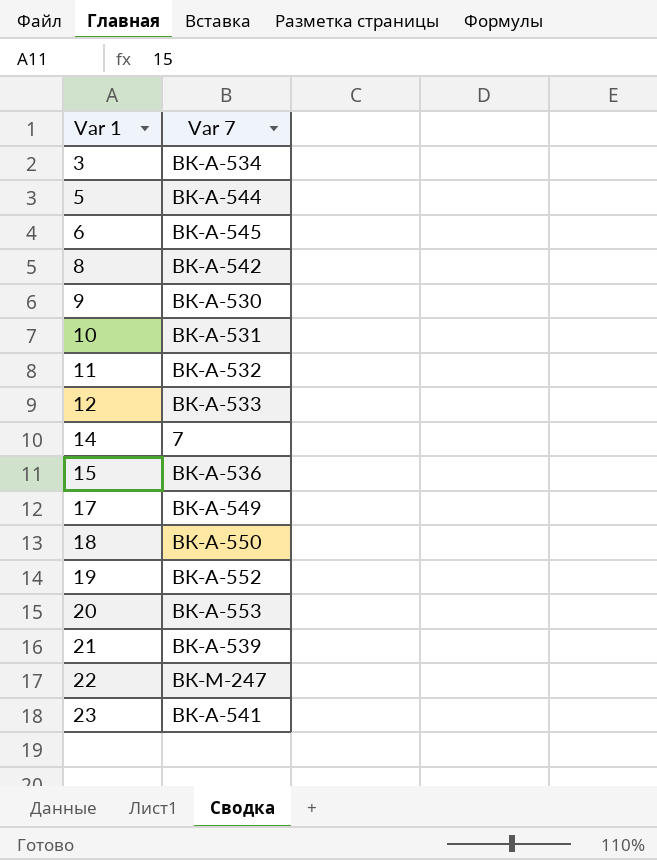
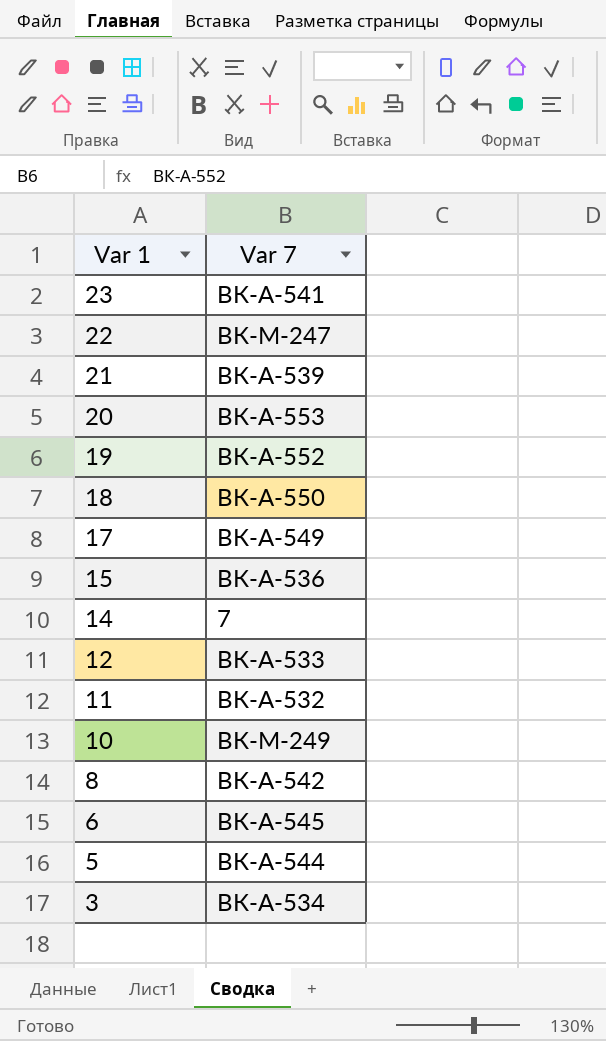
row order: Var 1 ascending -> Var 1 descending
row 9: ВК-А-530 -> none
10 | Var 7: ВК-А-531 -> ВК-М-249

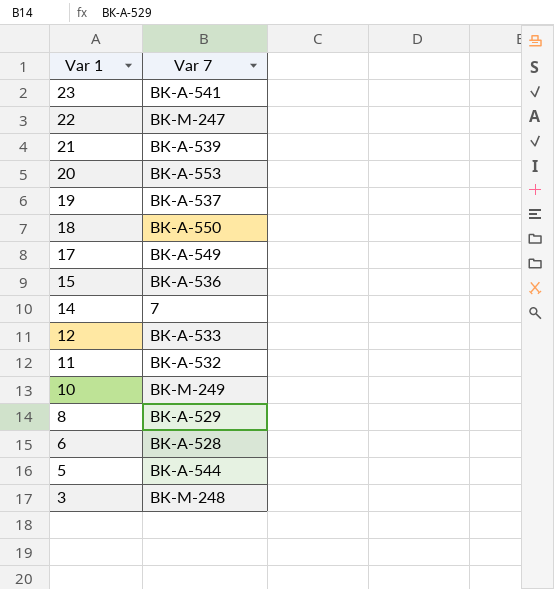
19 | Var 7: ВК-А-552 -> ВК-А-537
8 | Var 7: ВК-А-542 -> ВК-А-529
6 | Var 7: ВК-А-545 -> ВК-А-528
3 | Var 7: ВК-А-534 -> ВК-М-248

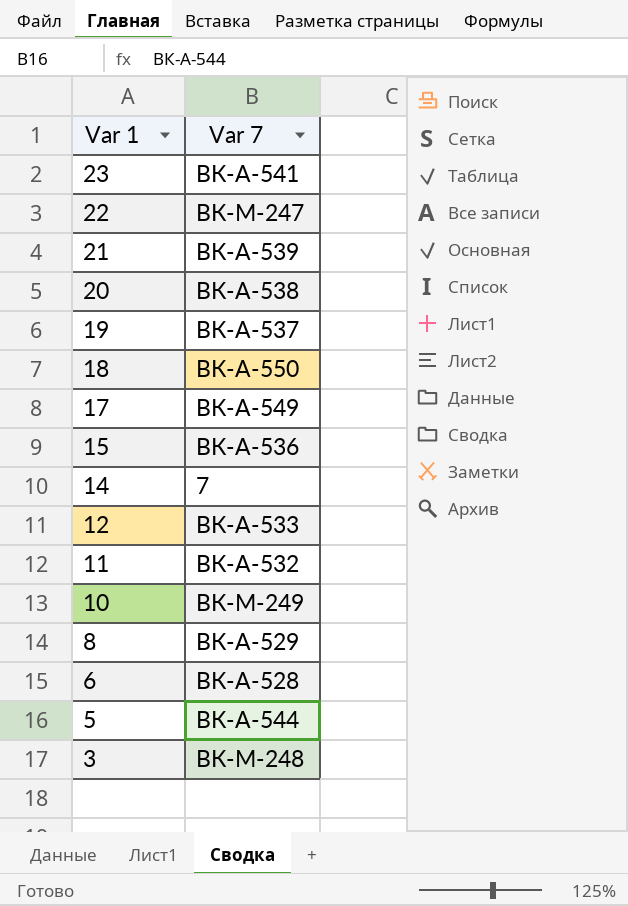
20 | Var 7: ВК-А-553 -> ВК-А-538

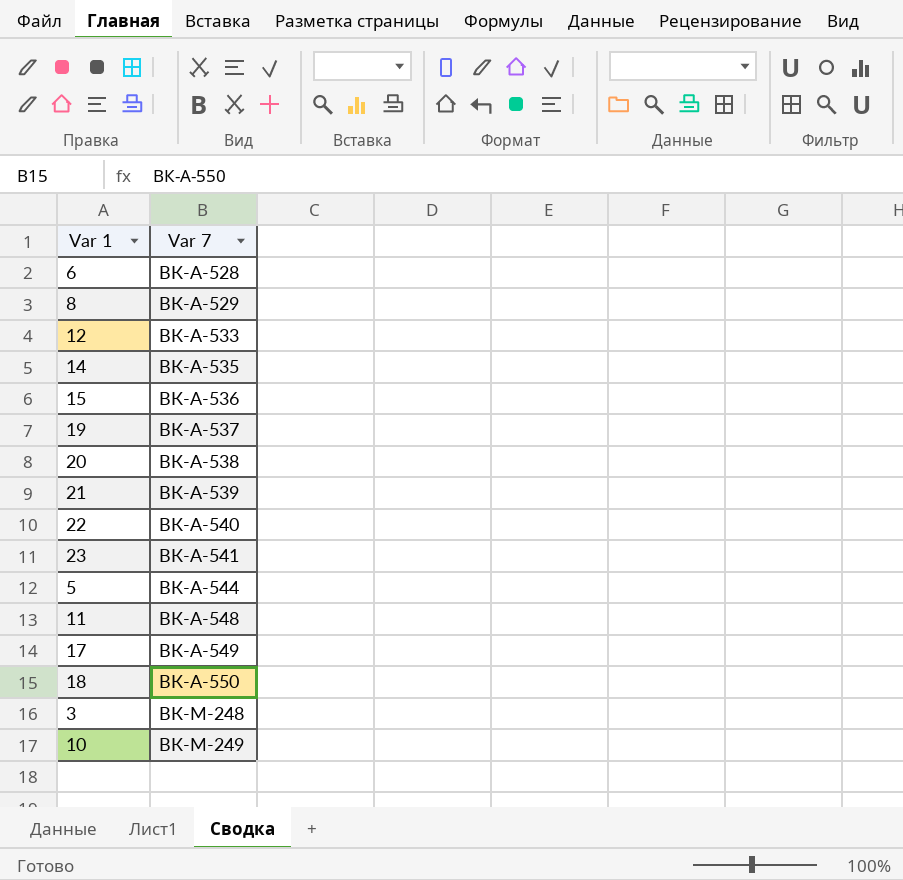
row order: Var 1 descending -> Var 7 ascending
14 | Var 7: 7 -> ВК-А-535
22 | Var 7: ВК-М-247 -> ВК-А-540
11 | Var 7: ВК-А-532 -> ВК-А-548

